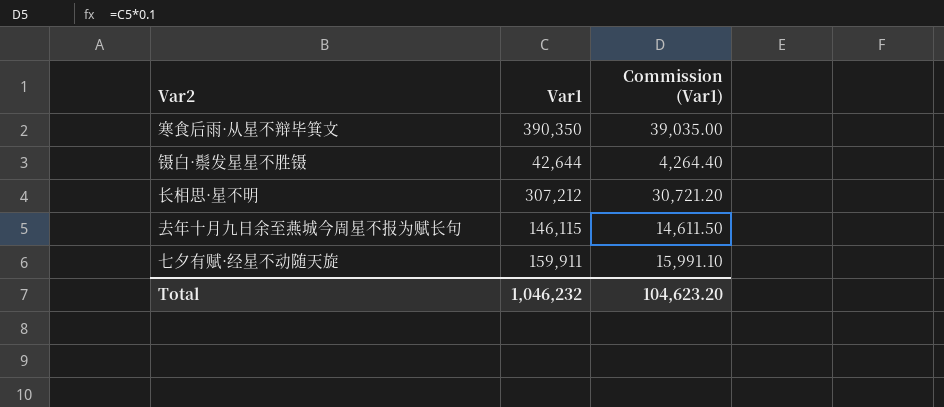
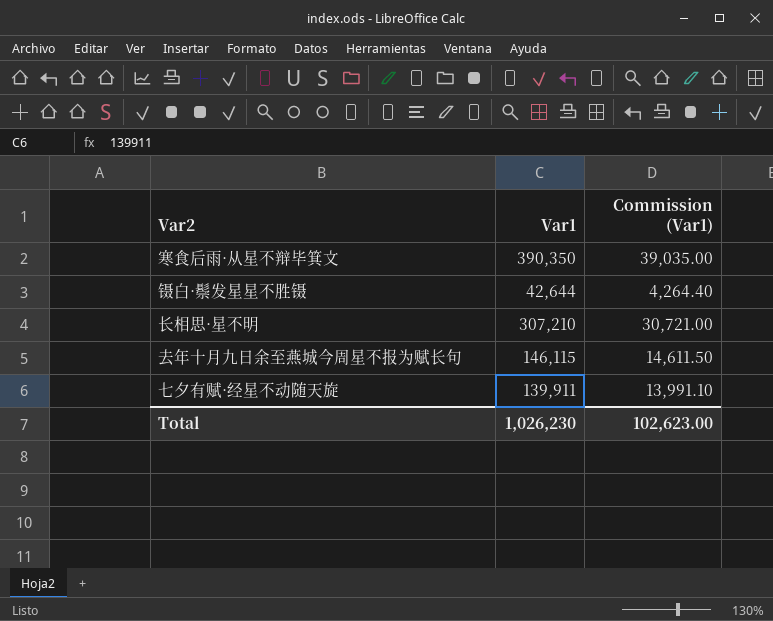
长相思·星不明 | Var1: 307,212 -> 307,210
长相思·星不明 | Commission (Var1): 30,721.20 -> 30,721.00
七夕有赋·经星不动随天旋 | Var1: 159,911 -> 139,911
七夕有赋·经星不动随天旋 | Commission (Var1): 15,991.10 -> 13,991.10
Total | Var1: 1,046,232 -> 1,026,230
Total | Commission (Var1): 104,623.20 -> 102,623.00

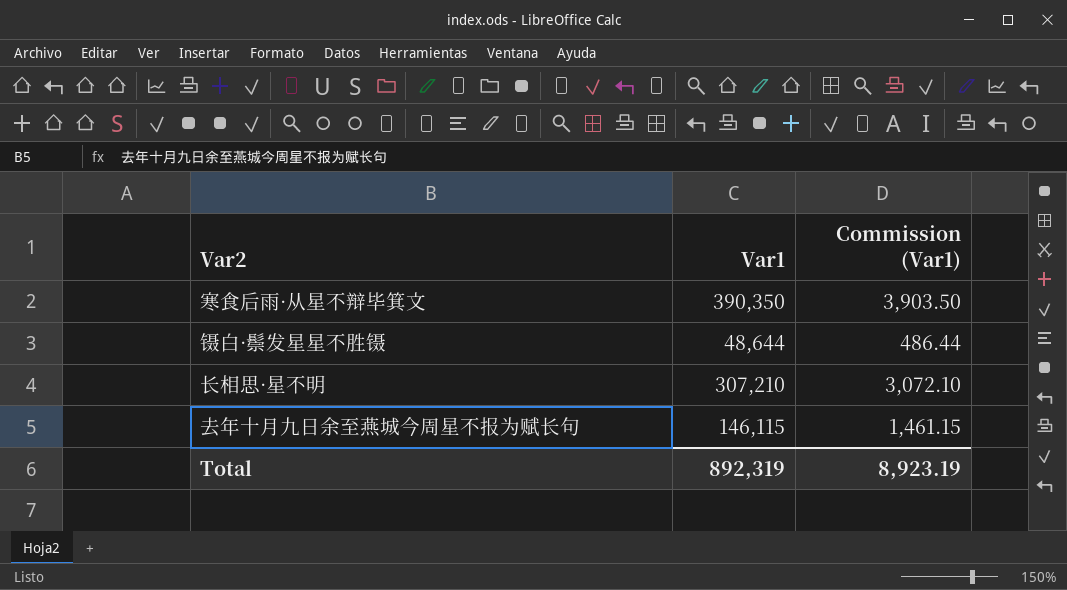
column Commission (Var1) | formula: [Var1] * 0.1 -> [Var1] * 0.01
row 七夕有赋·经星不动随天旋: 139,911 | 13,991.10 -> none
镊白·鬃发星星不胜镊 | Var1: 42,644 -> 48,644
Total | Var1: 1,026,230 -> 892,319
Total | Commission (Var1): 102,623.00 -> 8,923.19

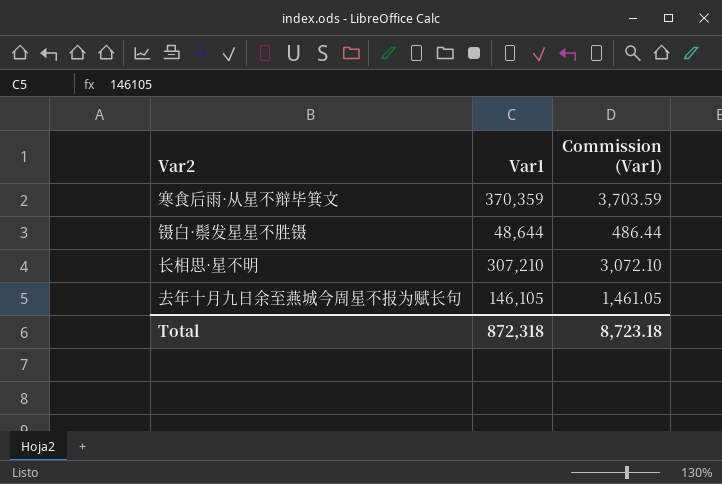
寒食后雨·从星不辩毕箕文 | Var1: 390,350 -> 370,359
寒食后雨·从星不辩毕箕文 | Commission (Var1): 3,903.50 -> 3,703.59
去年十月九日余至燕城今周星不报为赋长句 | Var1: 146,115 -> 146,105
去年十月九日余至燕城今周星不报为赋长句 | Commission (Var1): 1,461.15 -> 1,461.05
Total | Var1: 892,319 -> 872,318
Total | Commission (Var1): 8,923.19 -> 8,723.18

